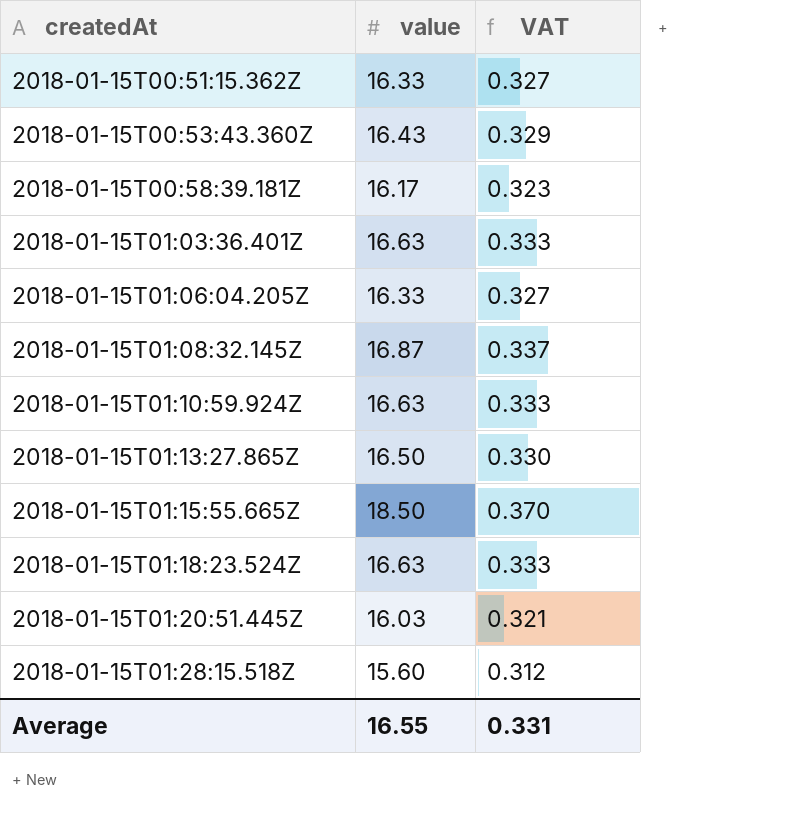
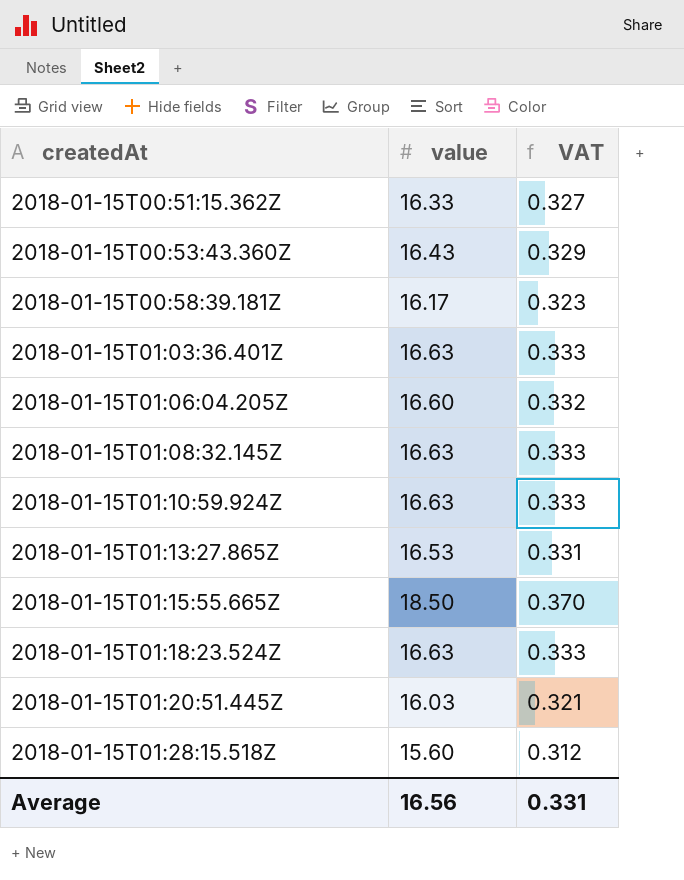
2018-01-15T01:06:04.205Z | value: 16.33 -> 16.60
2018-01-15T01:06:04.205Z | VAT: 0.327 -> 0.332
2018-01-15T01:08:32.145Z | value: 16.87 -> 16.63
2018-01-15T01:08:32.145Z | VAT: 0.337 -> 0.333
2018-01-15T01:13:27.865Z | value: 16.50 -> 16.53
2018-01-15T01:13:27.865Z | VAT: 0.330 -> 0.331
Average | value: 16.55 -> 16.56

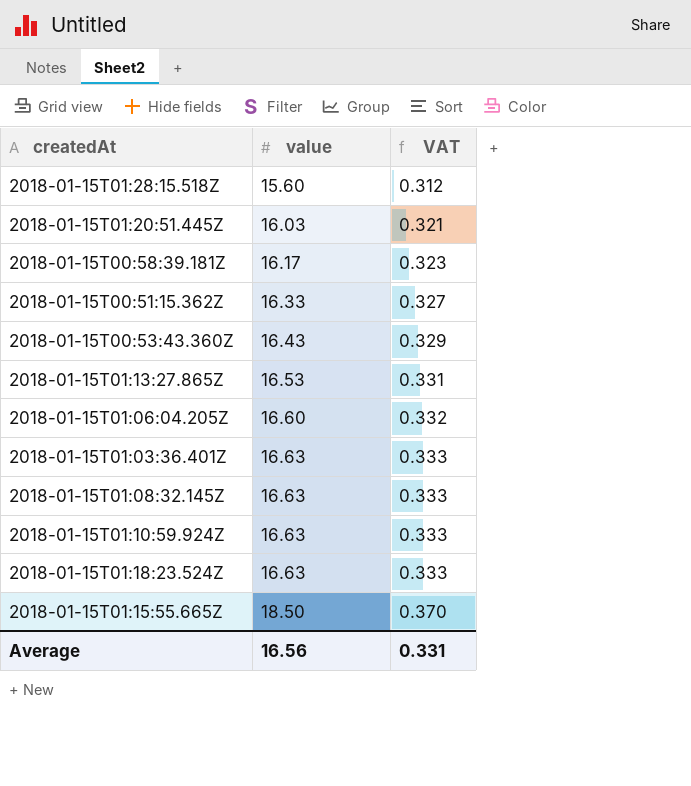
row order: createdAt ascending -> value ascending

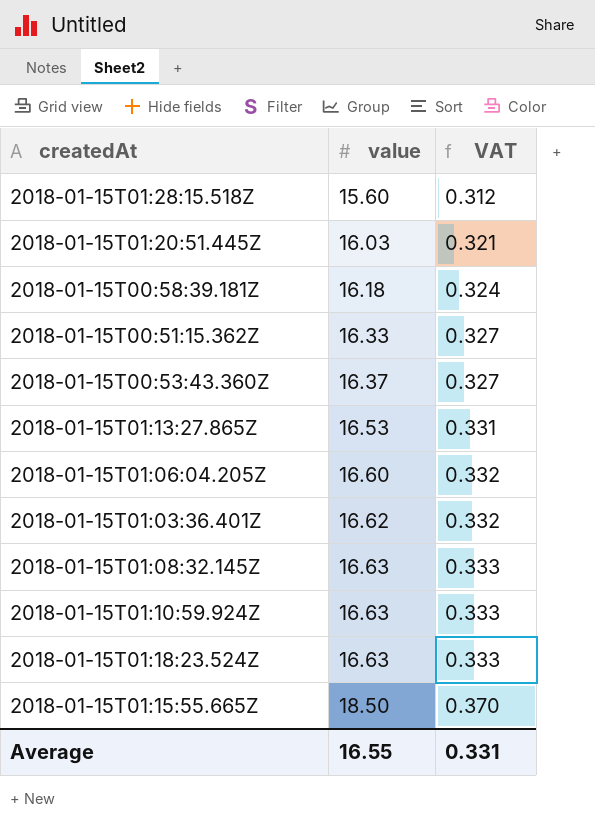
2018-01-15T00:58:39.181Z | value: 16.17 -> 16.18
2018-01-15T00:58:39.181Z | VAT: 0.323 -> 0.324
2018-01-15T00:53:43.360Z | value: 16.43 -> 16.37
2018-01-15T00:53:43.360Z | VAT: 0.329 -> 0.327
2018-01-15T01:03:36.401Z | value: 16.63 -> 16.62
2018-01-15T01:03:36.401Z | VAT: 0.333 -> 0.332
Average | value: 16.56 -> 16.55

